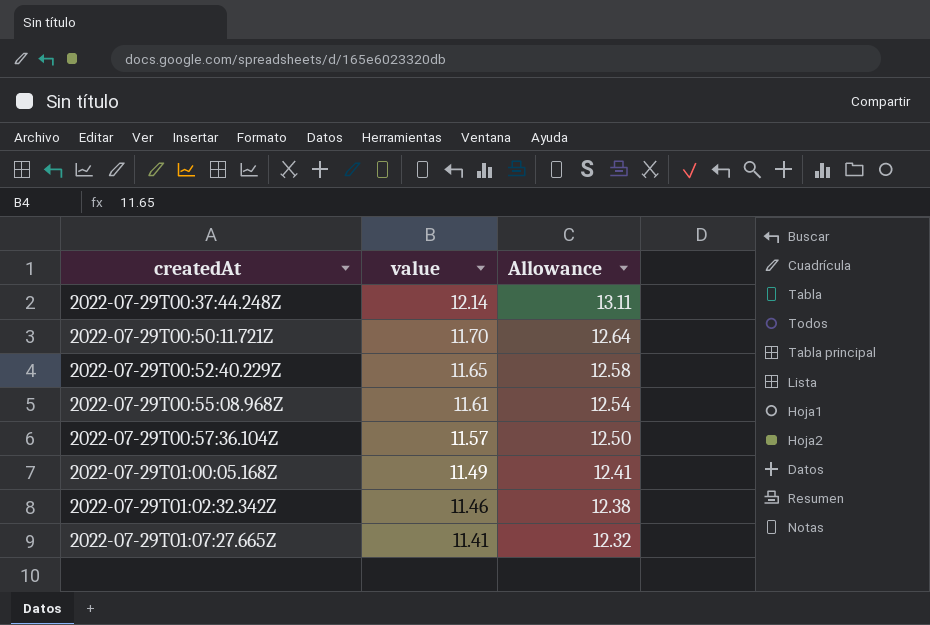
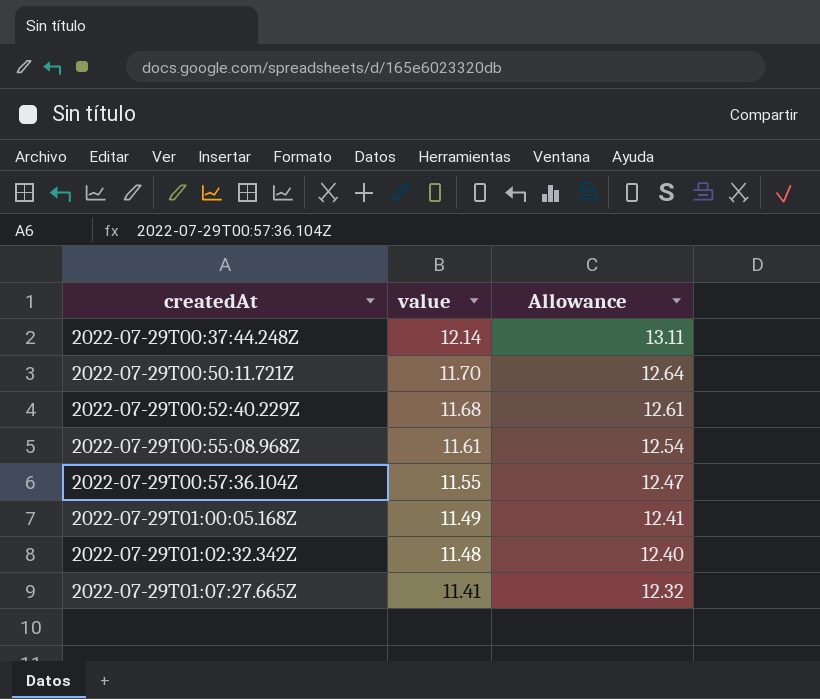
2022-07-29T00:52:40.229Z | value: 11.65 -> 11.68
2022-07-29T00:52:40.229Z | Allowance: 12.58 -> 12.61
2022-07-29T00:57:36.104Z | value: 11.57 -> 11.55
2022-07-29T00:57:36.104Z | Allowance: 12.50 -> 12.47
2022-07-29T01:02:32.342Z | value: 11.46 -> 11.48
2022-07-29T01:02:32.342Z | Allowance: 12.38 -> 12.40

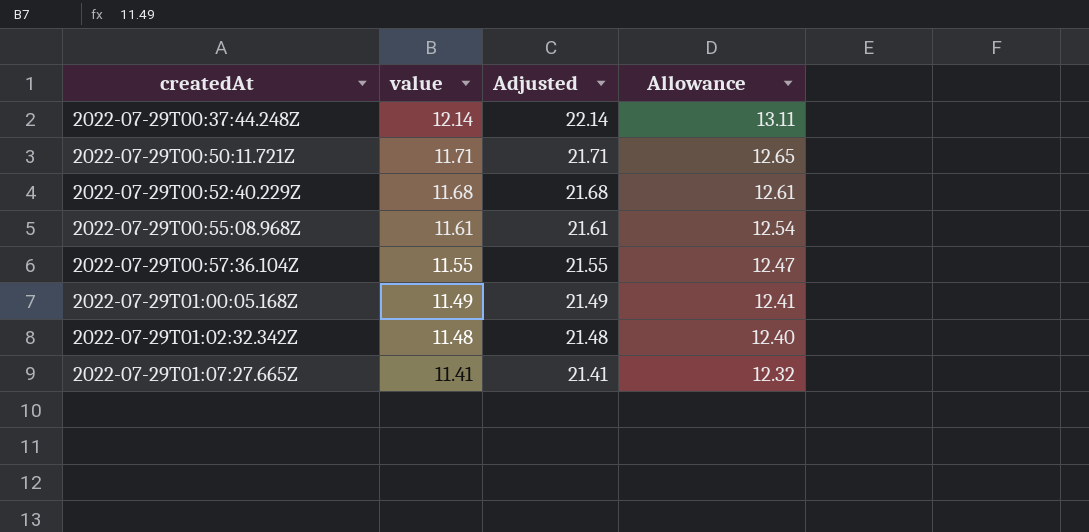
column Adjusted | formula: none -> [value] + 10
2022-07-29T00:50:11.721Z | value: 11.70 -> 11.71
2022-07-29T00:50:11.721Z | Allowance: 12.64 -> 12.65

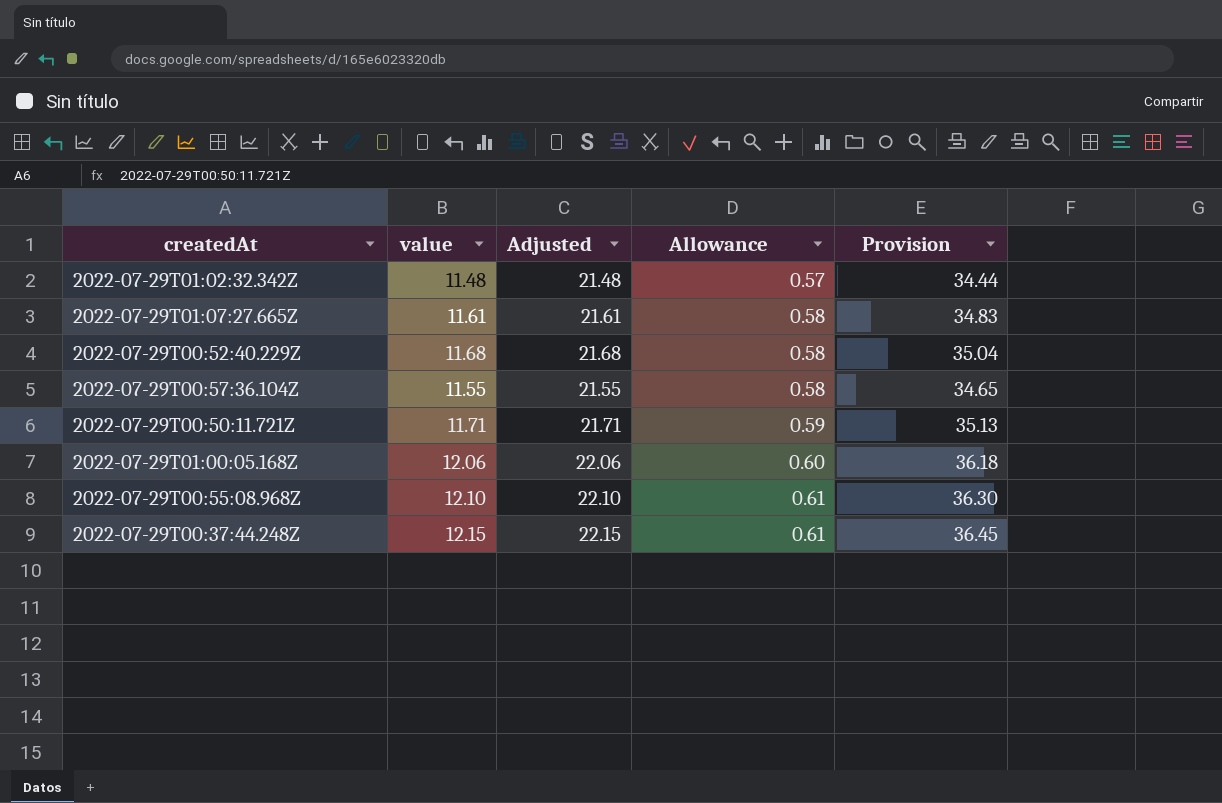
row order: createdAt ascending -> Allowance ascending
column Allowance | formula: [value] * 1.08 -> [value] * 0.05
column Provision | formula: none -> [value] * 3
2022-07-29T01:07:27.665Z | value: 11.41 -> 11.61
2022-07-29T01:07:27.665Z | Adjusted: 21.41 -> 21.61
2022-07-29T01:00:05.168Z | value: 11.49 -> 12.06
2022-07-29T01:00:05.168Z | Adjusted: 21.49 -> 22.06
2022-07-29T00:55:08.968Z | value: 11.61 -> 12.10
2022-07-29T00:55:08.968Z | Adjusted: 21.61 -> 22.10
2022-07-29T00:37:44.248Z | value: 12.14 -> 12.15
2022-07-29T00:37:44.248Z | Adjusted: 22.14 -> 22.15

